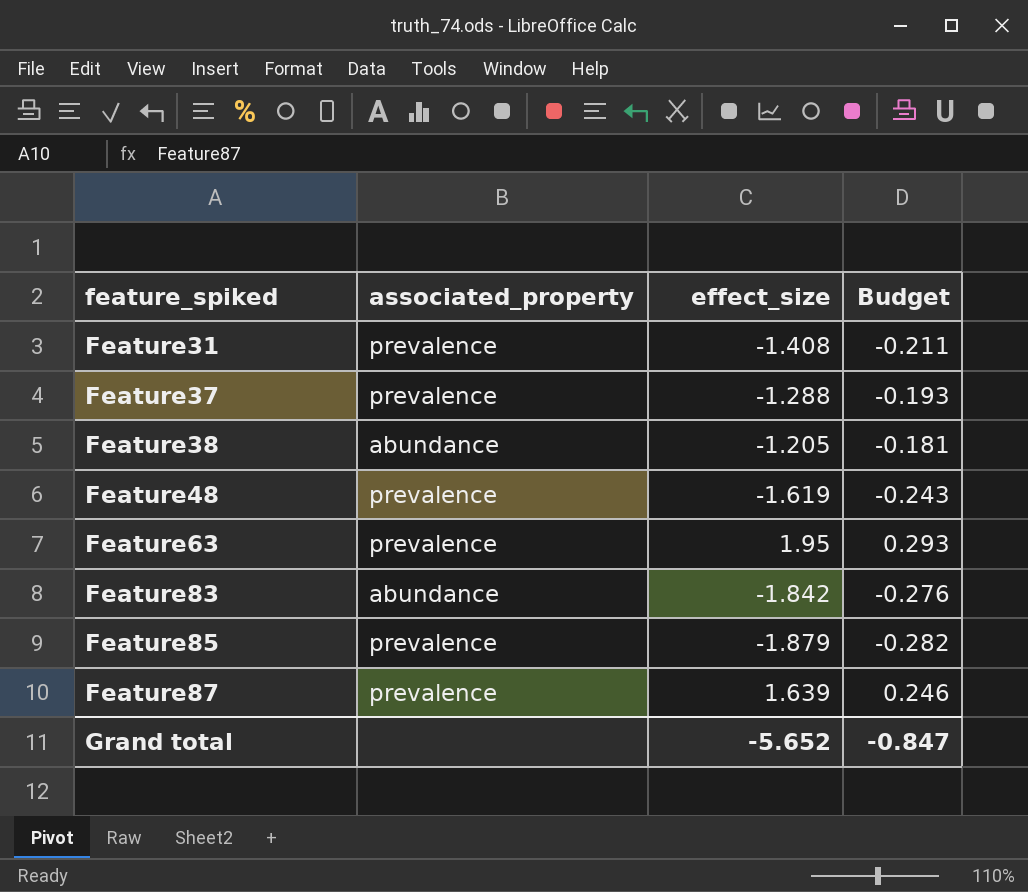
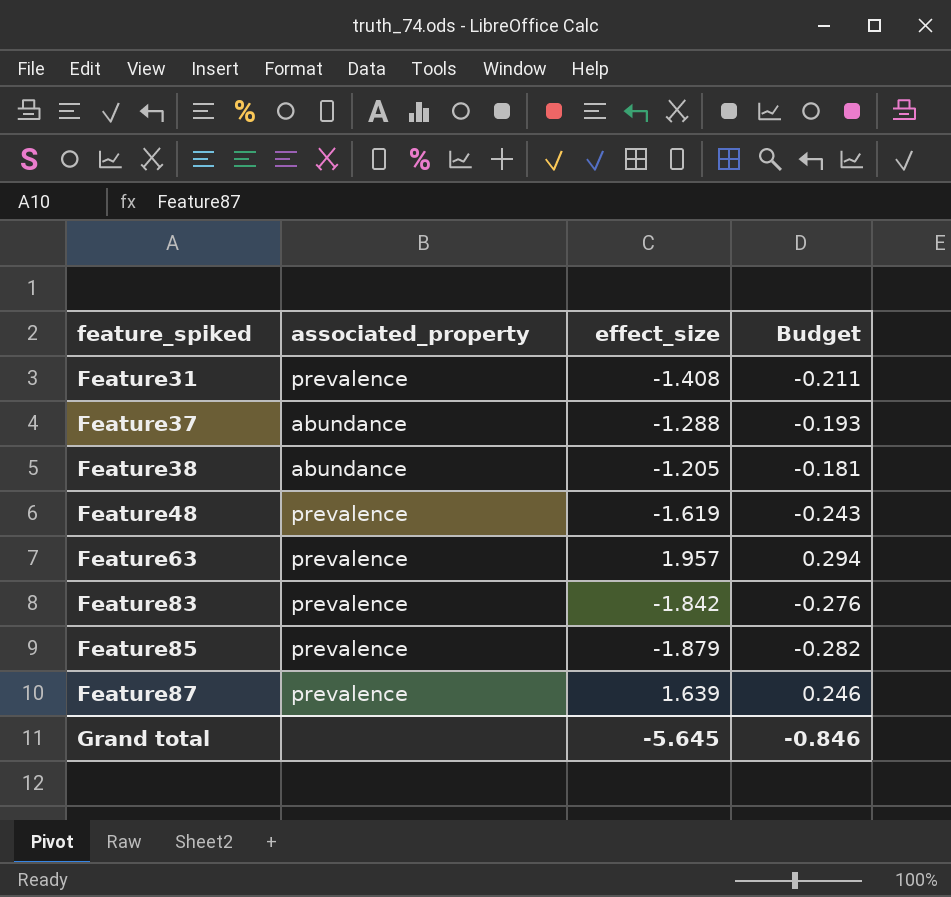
Feature37 | associated_property: prevalence -> abundance
Feature63 | effect_size: 1.95 -> 1.957
Feature63 | Budget: 0.293 -> 0.294
Feature83 | associated_property: abundance -> prevalence
Grand total | effect_size: -5.652 -> -5.645
Grand total | Budget: -0.847 -> -0.846

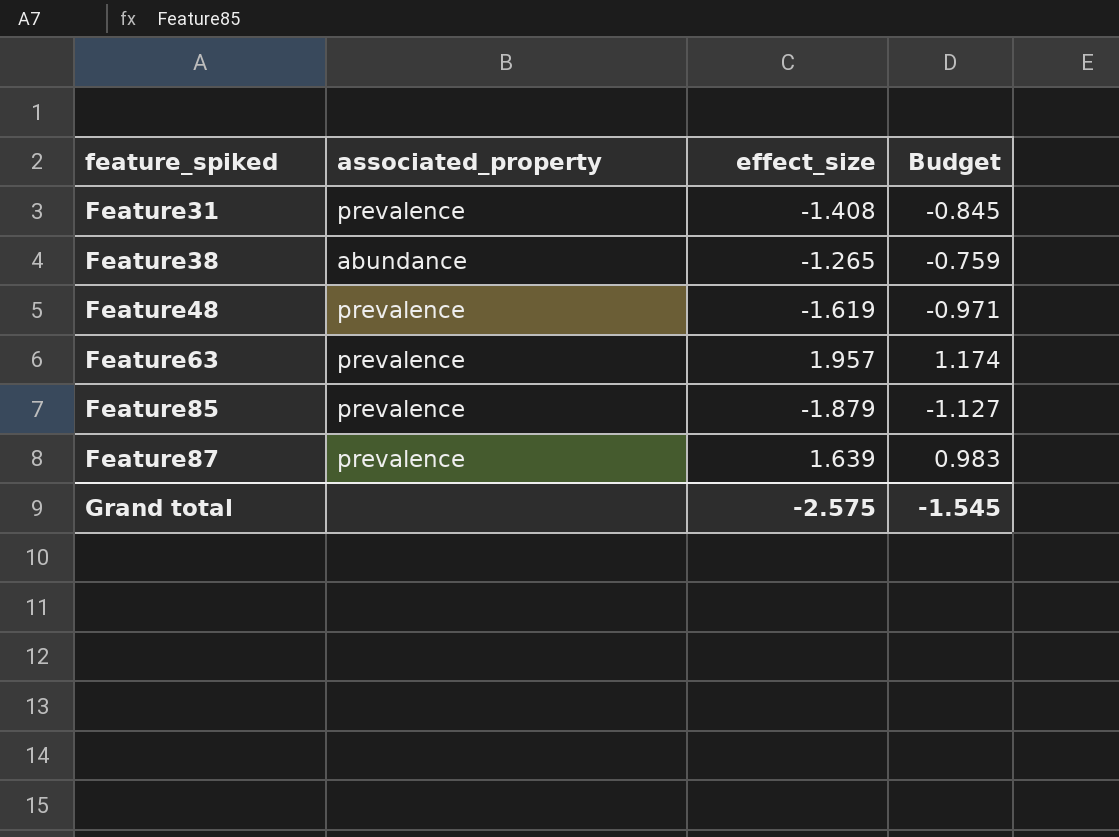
column Budget | formula: [effect_size] * 0.15 -> [effect_size] * 0.6
row Feature37: abundance | -1.288 | -0.193 -> none
row Feature83: prevalence | -1.842 | -0.276 -> none
Feature38 | effect_size: -1.205 -> -1.265
Grand total | effect_size: -5.645 -> -2.575
Grand total | Budget: -0.846 -> -1.545

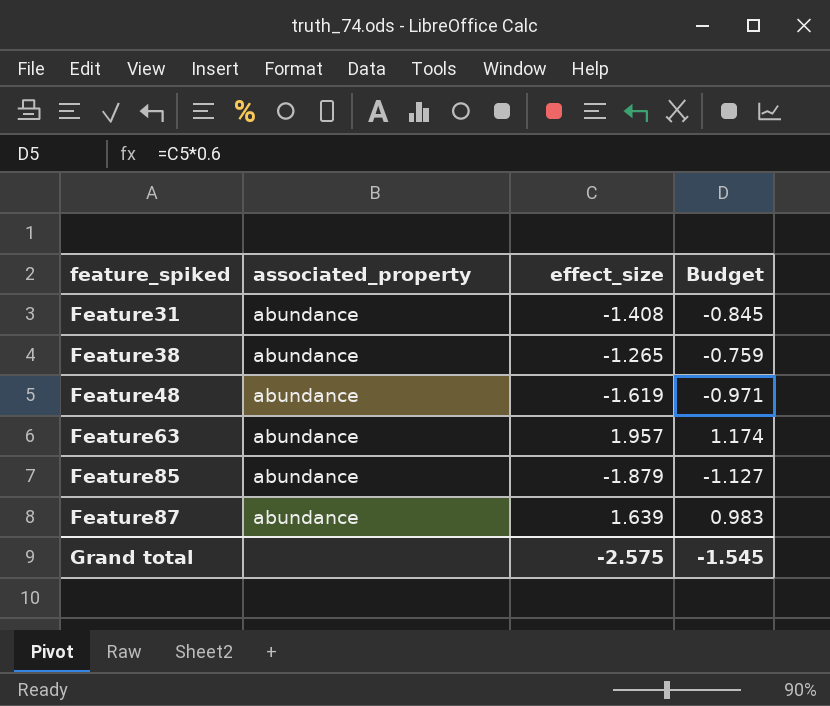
Feature31 | associated_property: prevalence -> abundance
Feature48 | associated_property: prevalence -> abundance
Feature63 | associated_property: prevalence -> abundance
Feature85 | associated_property: prevalence -> abundance
Feature87 | associated_property: prevalence -> abundance

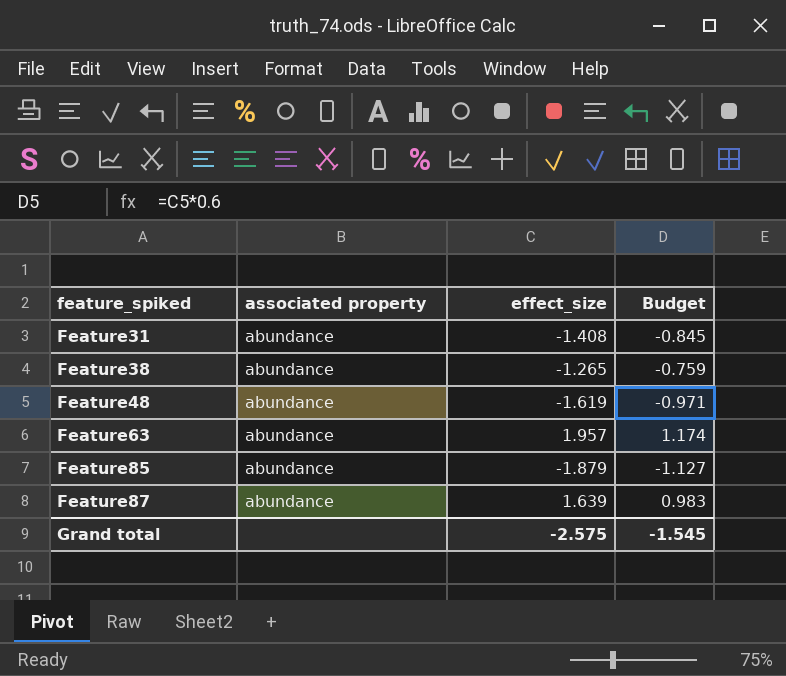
column name: associated_property -> associated property

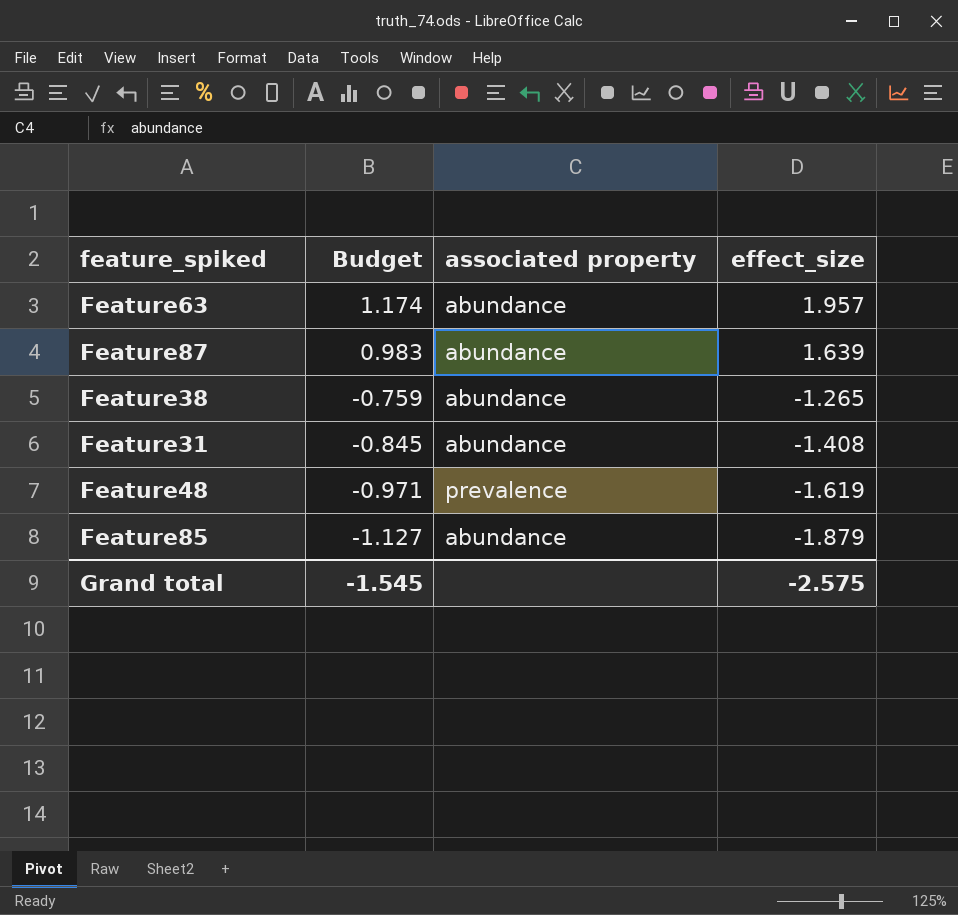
row order: feature_spiked ascending -> Budget descending
column Budget | position: 4 -> 2
Feature48 | associated property: abundance -> prevalence

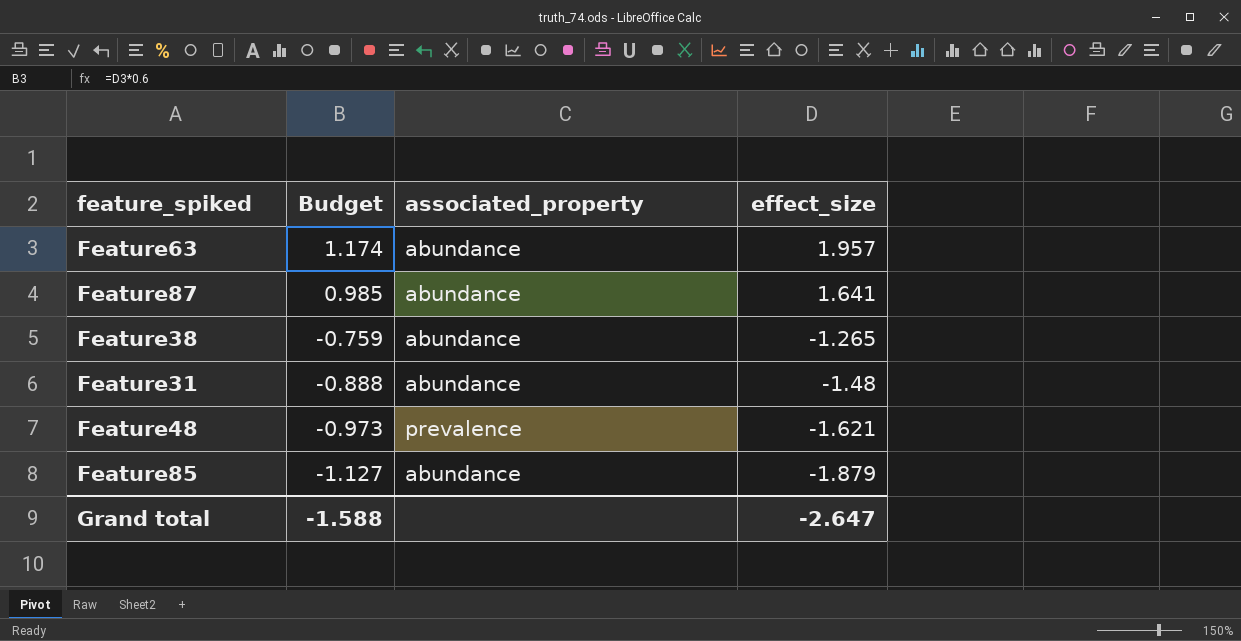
column name: associated property -> associated_property
Feature87 | Budget: 0.983 -> 0.985
Feature87 | effect_size: 1.639 -> 1.641
Feature31 | Budget: -0.845 -> -0.888
Feature31 | effect_size: -1.408 -> -1.48
Feature48 | Budget: -0.971 -> -0.973
Feature48 | effect_size: -1.619 -> -1.621
Grand total | Budget: -1.545 -> -1.588
Grand total | effect_size: -2.575 -> -2.647

